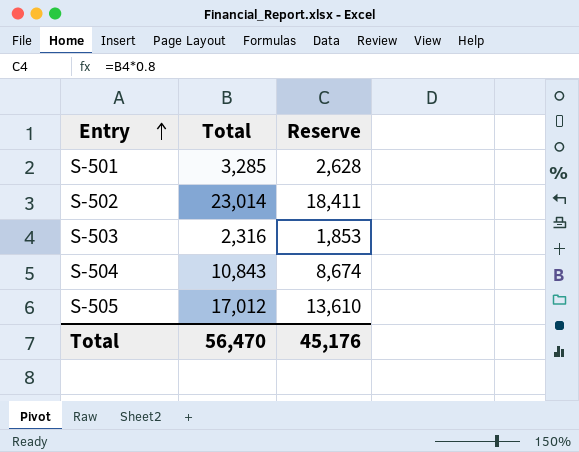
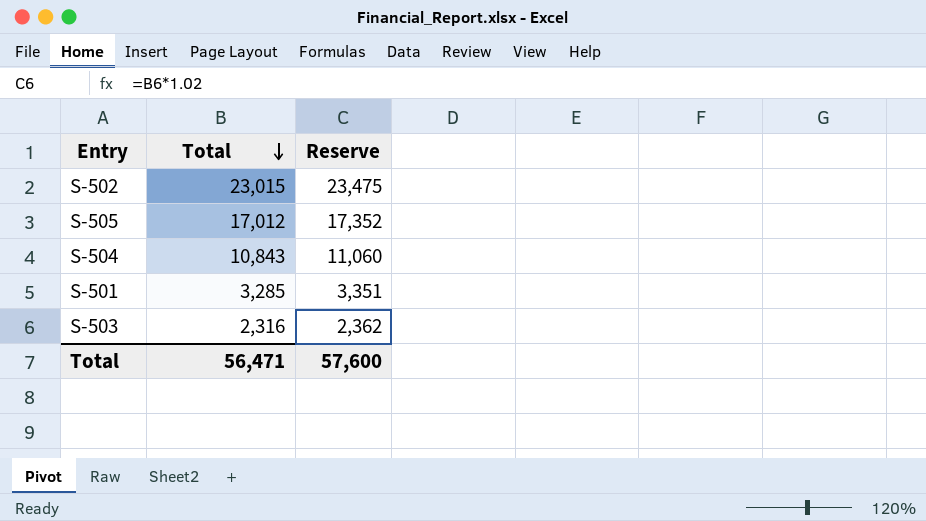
row order: Entry ascending -> Total descending
column Reserve | formula: [Total] * 0.8 -> [Total] * 1.02
S-502 | Total: 23,014 -> 23,015
Total | Total: 56,470 -> 56,471
Total | Reserve: 45,176 -> 57,600

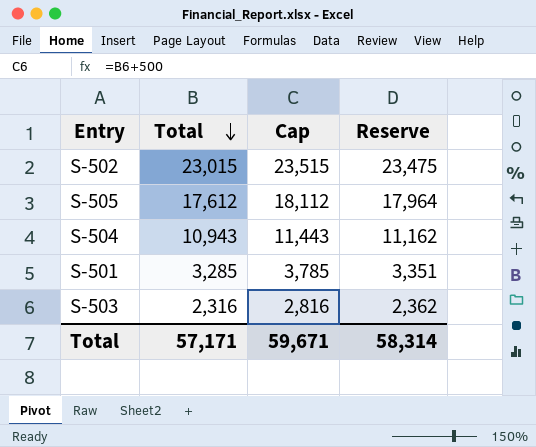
column Cap | formula: none -> [Total] + 500
S-505 | Total: 17,012 -> 17,612
S-505 | Reserve: 17,352 -> 17,964
S-504 | Total: 10,843 -> 10,943
S-504 | Reserve: 11,060 -> 11,162
Total | Total: 56,471 -> 57,171
Total | Reserve: 57,600 -> 58,314

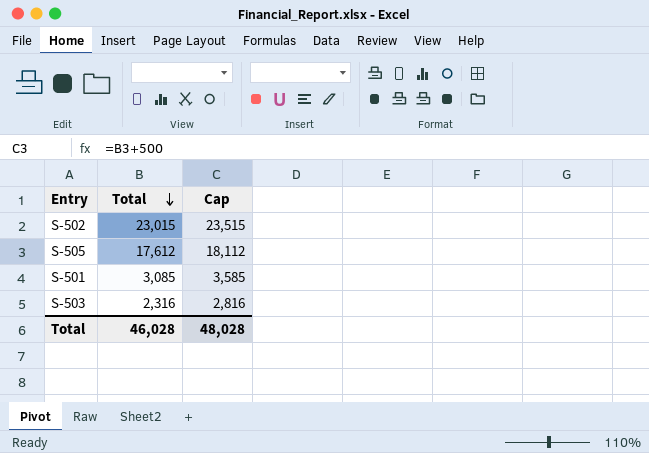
column Reserve | formula: [Total] * 1.02 -> none
row S-504: 10,943 | 11,443 | 11,162 -> none
S-501 | Total: 3,285 -> 3,085
S-501 | Cap: 3,785 -> 3,585
Total | Total: 57,171 -> 46,028
Total | Cap: 59,671 -> 48,028

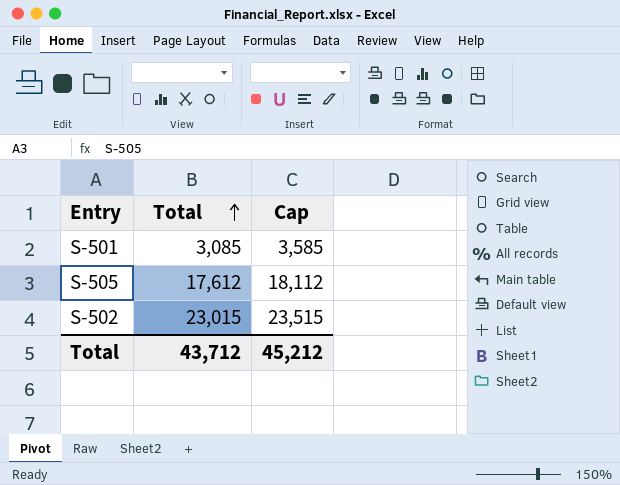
row order: Total descending -> Total ascending
row S-503: 2,316 | 2,816 -> none
Total | Total: 46,028 -> 43,712
Total | Cap: 48,028 -> 45,212

